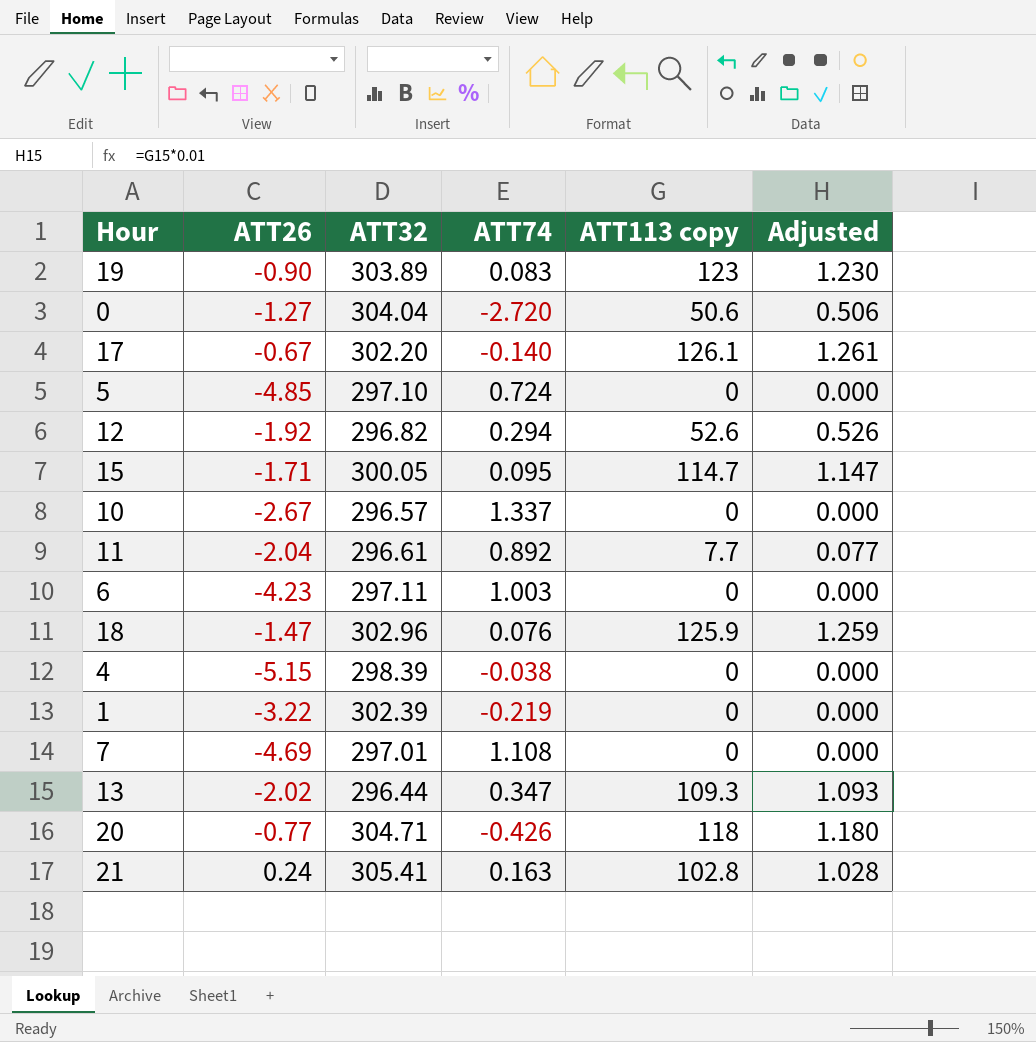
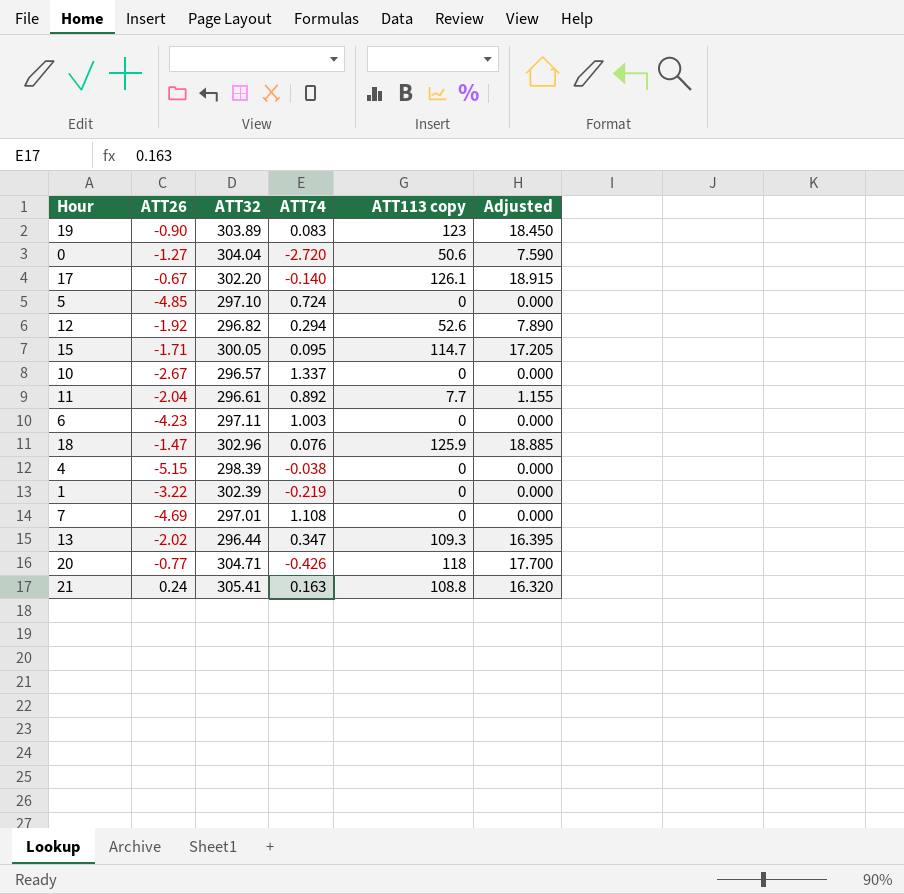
column Adjusted | formula: [ATT113 copy] * 0.01 -> [ATT113 copy] * 0.15
21 | ATT113 copy: 102.8 -> 108.8

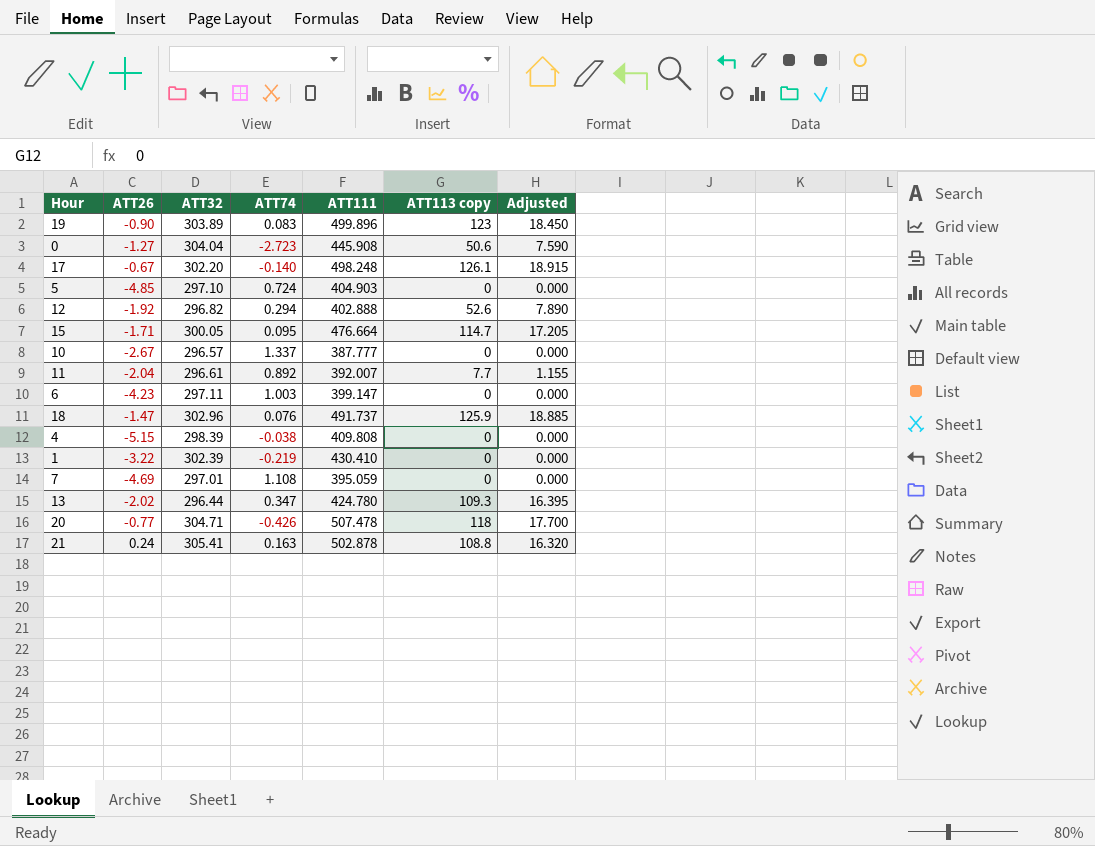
column ATT111 | position: none -> 5
0 | ATT74: -2.720 -> -2.723

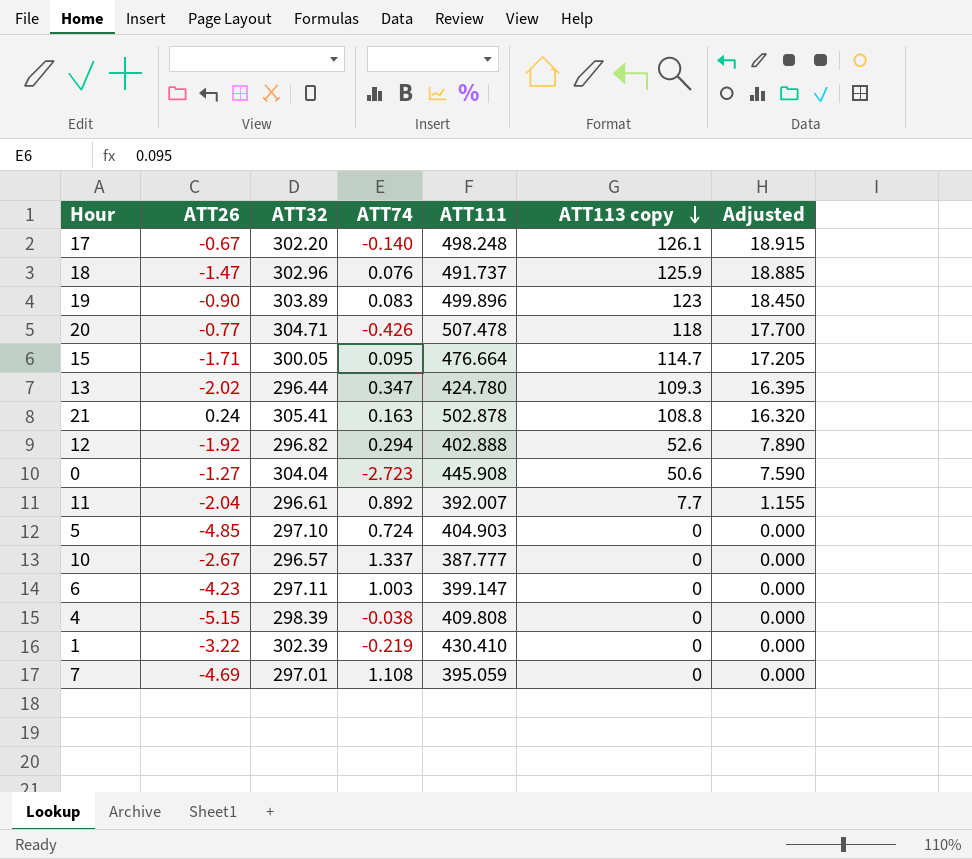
row order: none -> ATT113 copy descending

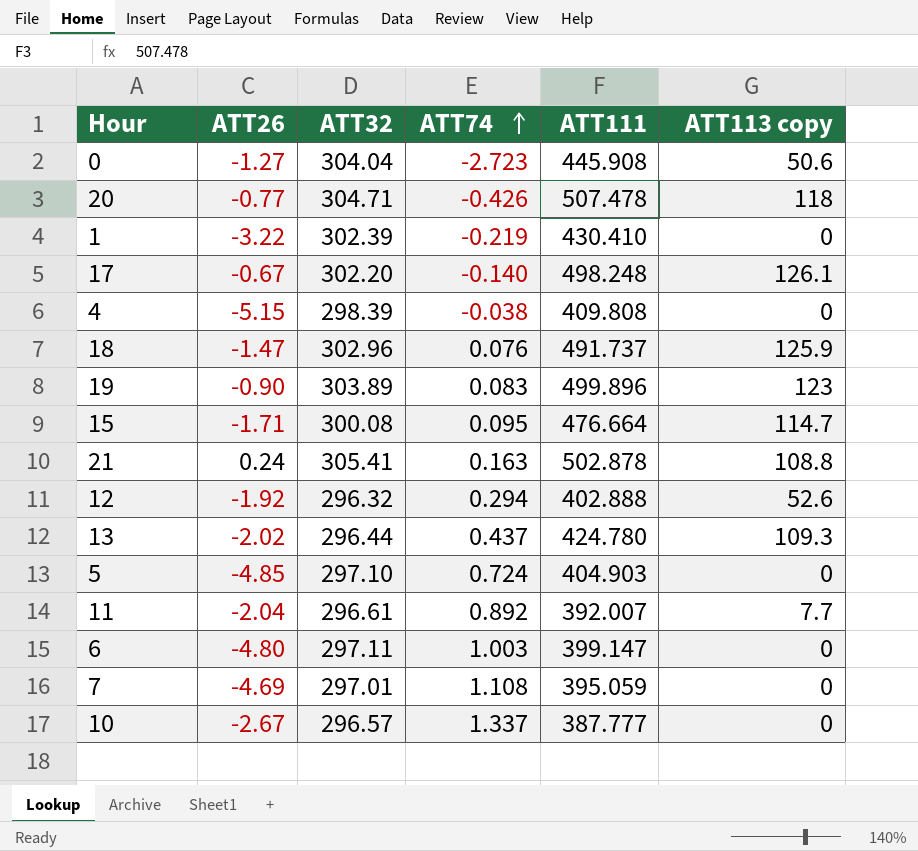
row order: ATT113 copy descending -> ATT74 ascending
column Adjusted | formula: [ATT113 copy] * 0.15 -> none
15 | ATT32: 300.05 -> 300.08
12 | ATT32: 296.82 -> 296.32
13 | ATT74: 0.347 -> 0.437
6 | ATT26: -4.23 -> -4.80

